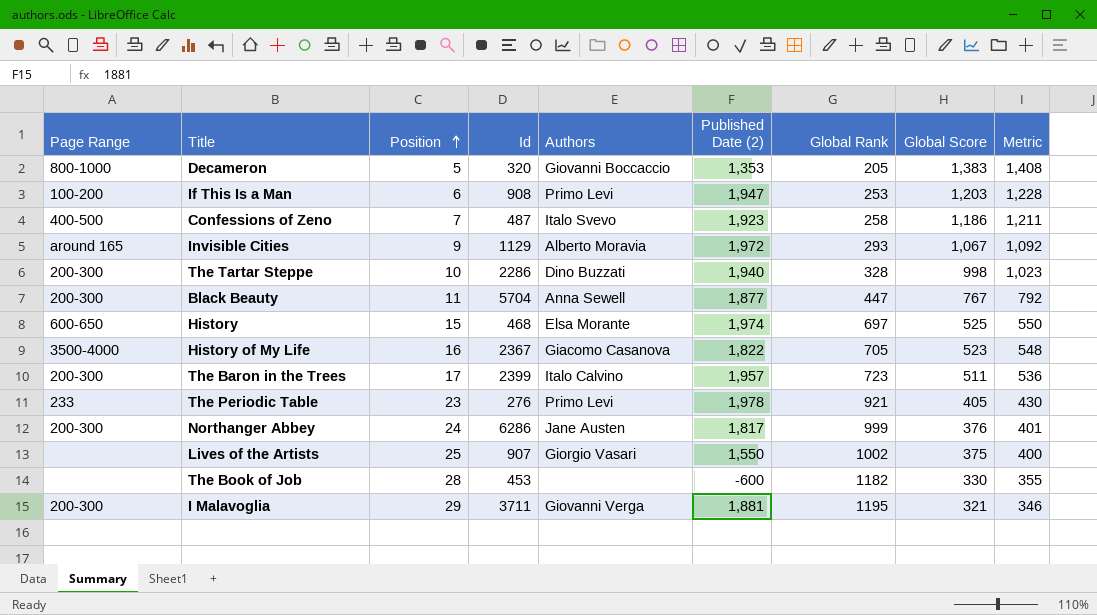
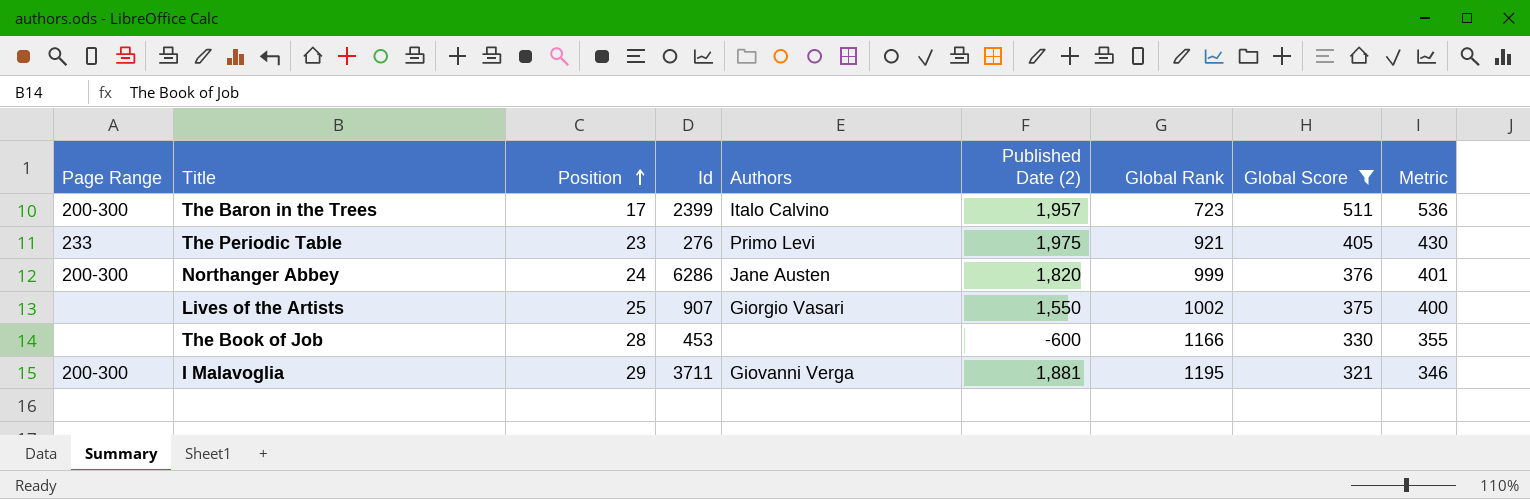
filter: none -> Global Score <= 511
The Periodic Table | Published Date (2): 1,978 -> 1,975
Northanger Abbey | Published Date (2): 1,817 -> 1,820
The Book of Job | Global Rank: 1182 -> 1166

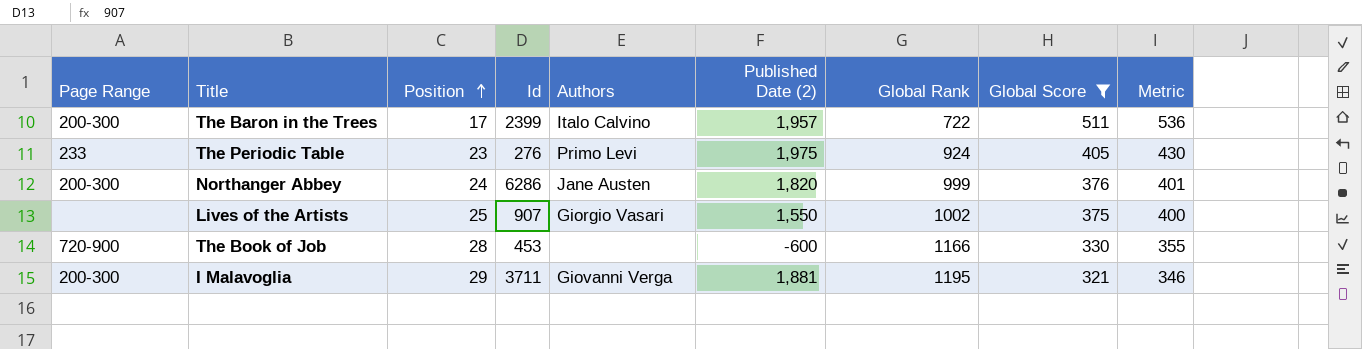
The Baron in the Trees | Global Rank: 723 -> 722
The Periodic Table | Global Rank: 921 -> 924
The Book of Job | Page Range: none -> 720-900

